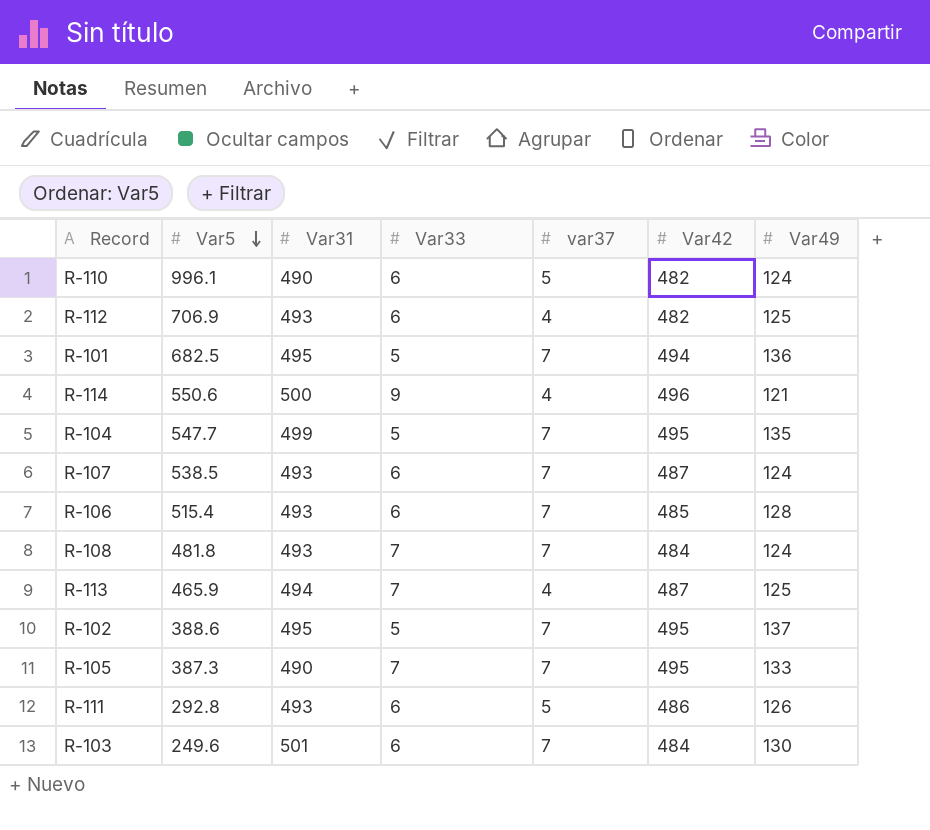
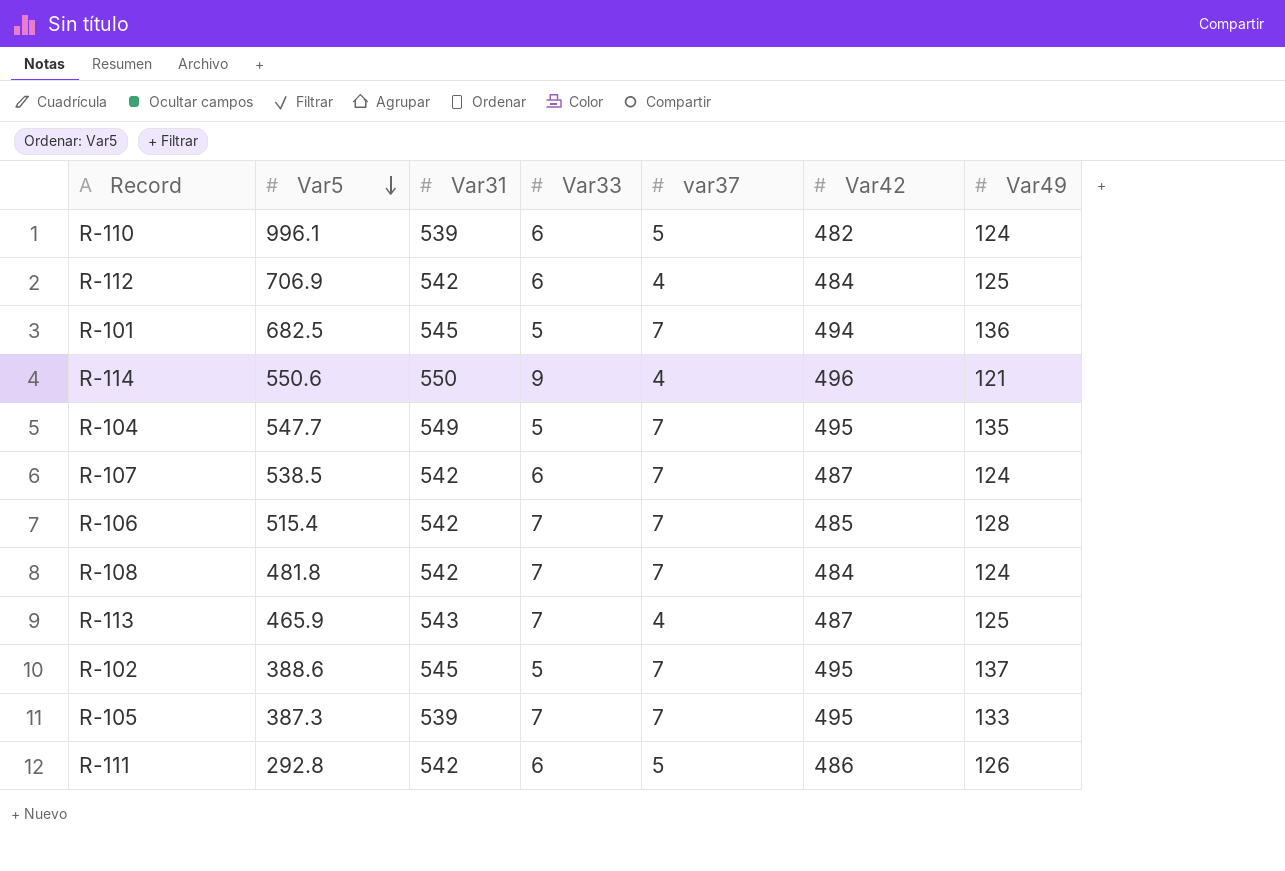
row R-103: 249.6 | 501 | 6 | 7 | 484 | 130 -> none
R-110 | Var31: 490 -> 539
R-112 | Var31: 493 -> 542
R-112 | Var42: 482 -> 484
R-101 | Var31: 495 -> 545
R-114 | Var31: 500 -> 550
R-104 | Var31: 499 -> 549
R-107 | Var31: 493 -> 542
R-106 | Var31: 493 -> 542
R-106 | Var33: 6 -> 7
R-108 | Var31: 493 -> 542
R-113 | Var31: 494 -> 543
R-102 | Var31: 495 -> 545
R-105 | Var31: 490 -> 539
R-111 | Var31: 493 -> 542

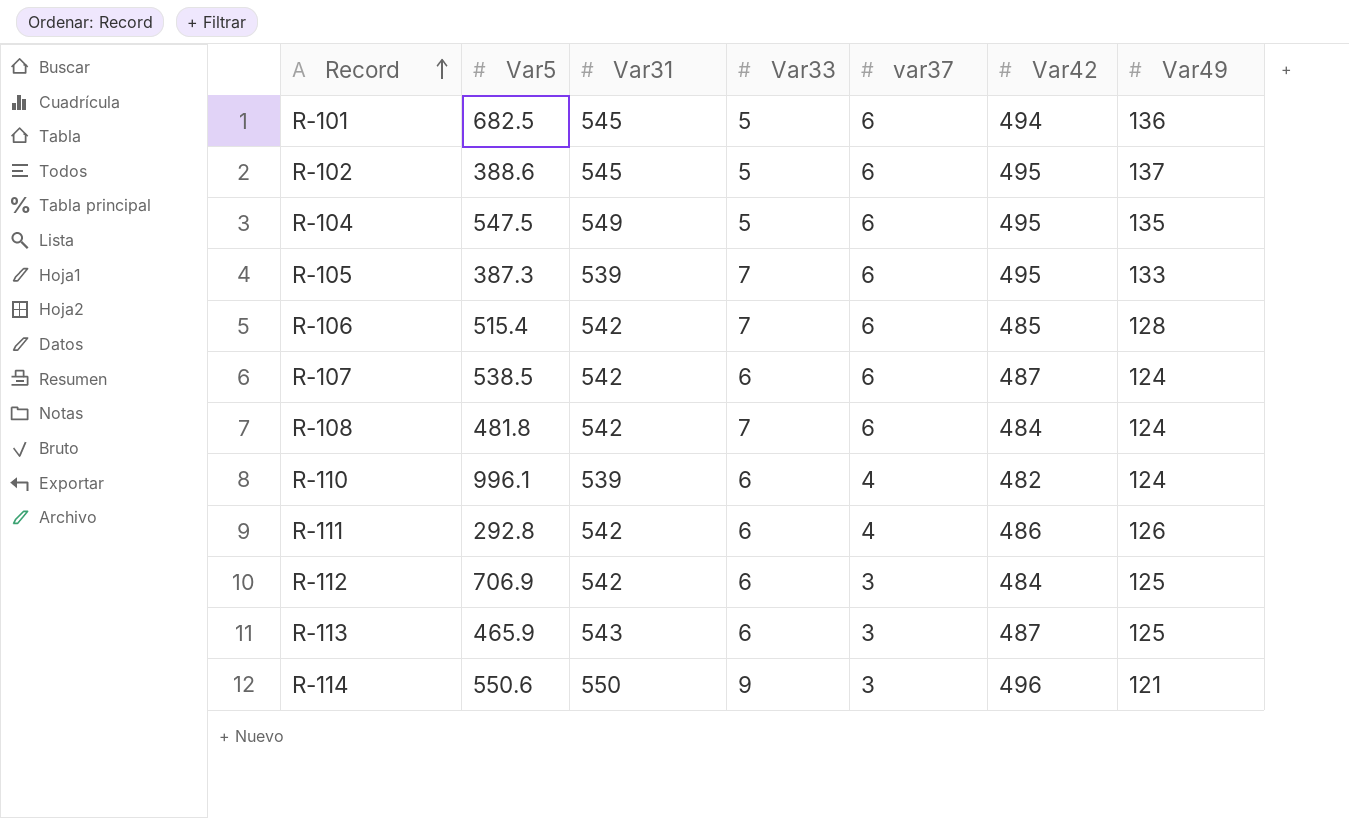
row order: Var5 descending -> Record ascending
R-101 | var37: 7 -> 6
R-102 | var37: 7 -> 6
R-104 | Var5: 547.7 -> 547.5
R-104 | var37: 7 -> 6
R-105 | var37: 7 -> 6
R-106 | var37: 7 -> 6
R-107 | var37: 7 -> 6
R-108 | var37: 7 -> 6
R-110 | var37: 5 -> 4
R-111 | var37: 5 -> 4
R-112 | var37: 4 -> 3
R-113 | Var33: 7 -> 6
R-113 | var37: 4 -> 3
R-114 | var37: 4 -> 3

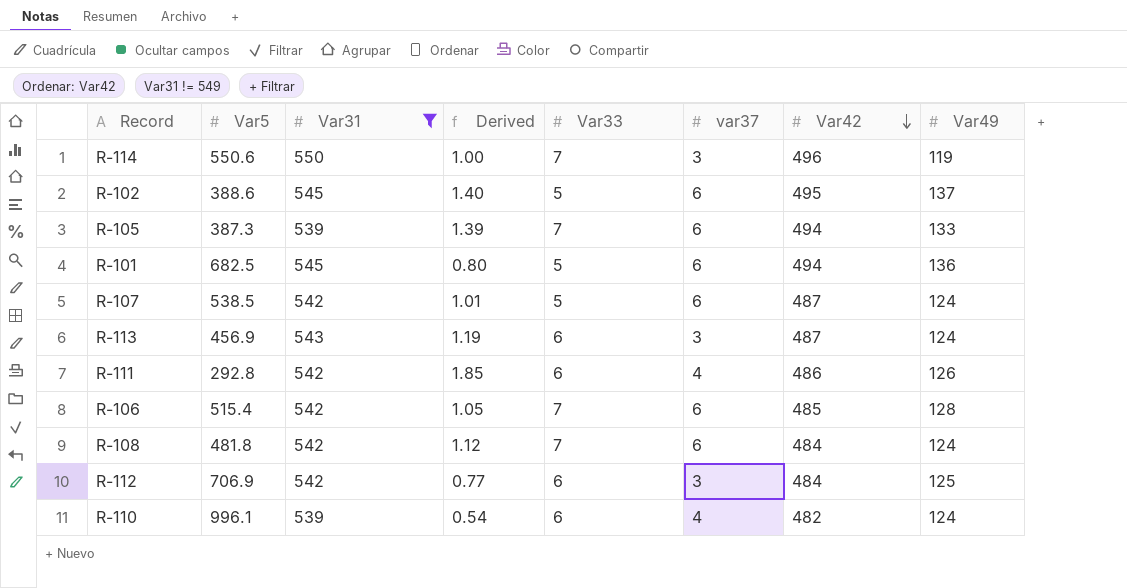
filter: none -> Var31 != 549
row order: Record ascending -> Var42 descending
column Derived | formula: none -> [Var31] / [Var5]
R-114 | Var33: 9 -> 7
R-114 | Var49: 121 -> 119
R-105 | Var42: 495 -> 494
R-107 | Var33: 6 -> 5
R-113 | Var5: 465.9 -> 456.9
R-113 | Var49: 125 -> 124

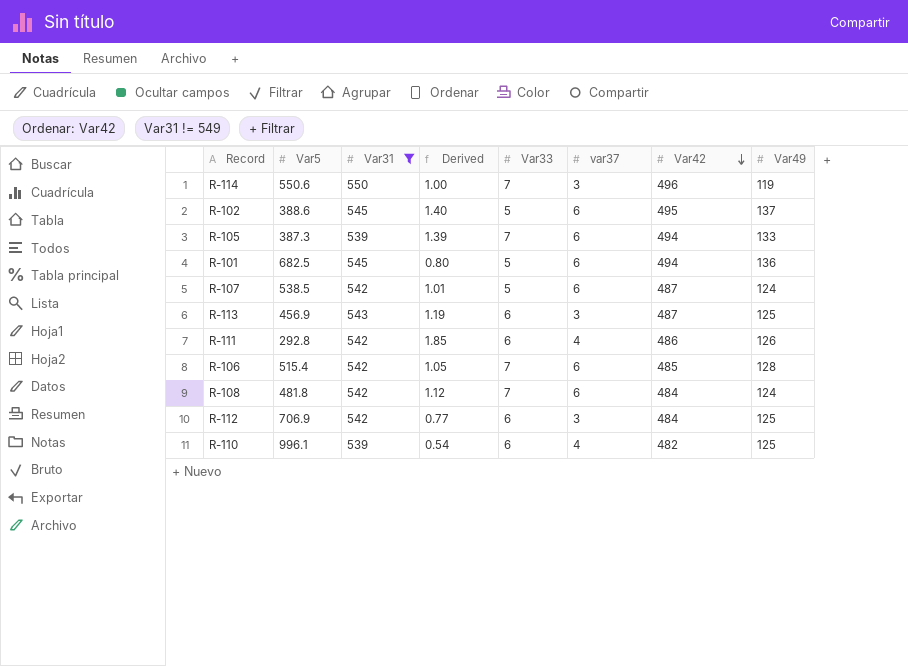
R-113 | Var49: 124 -> 125
R-110 | Var49: 124 -> 125

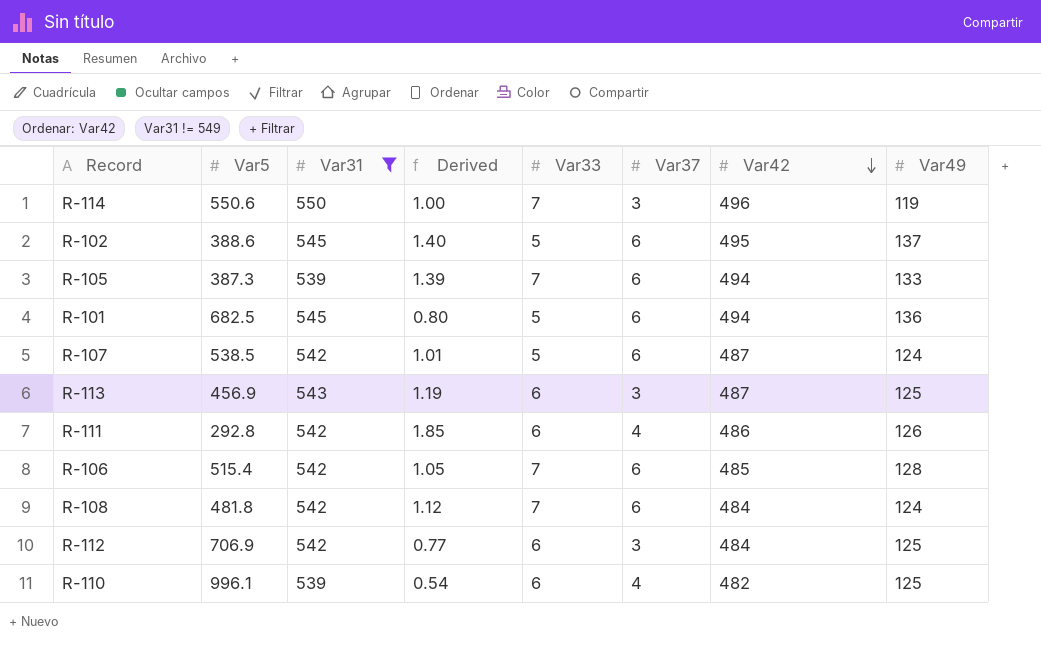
column name: var37 -> Var37

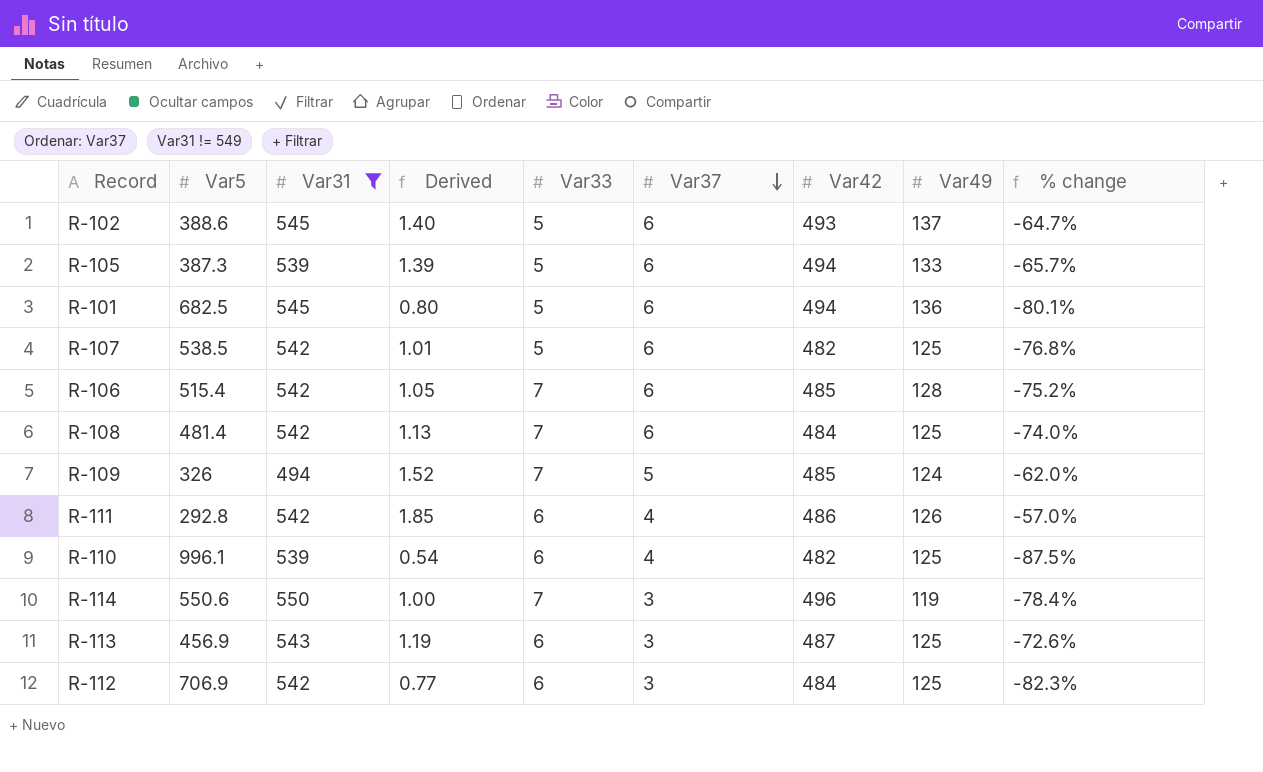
row order: Var42 descending -> Var37 descending
column % change | formula: none -> ([Var49] - [Var5]) / [Var5]
R-102 | Var42: 495 -> 493
R-105 | Var33: 7 -> 5
R-107 | Var42: 487 -> 482
R-107 | Var49: 124 -> 125
R-108 | Var5: 481.8 -> 481.4
R-108 | Derived: 1.12 -> 1.13
R-108 | Var49: 124 -> 125
row R-109: none -> 326 | 494 | 1.52 | 7 | 5 | 485 | 124 | -62.0%

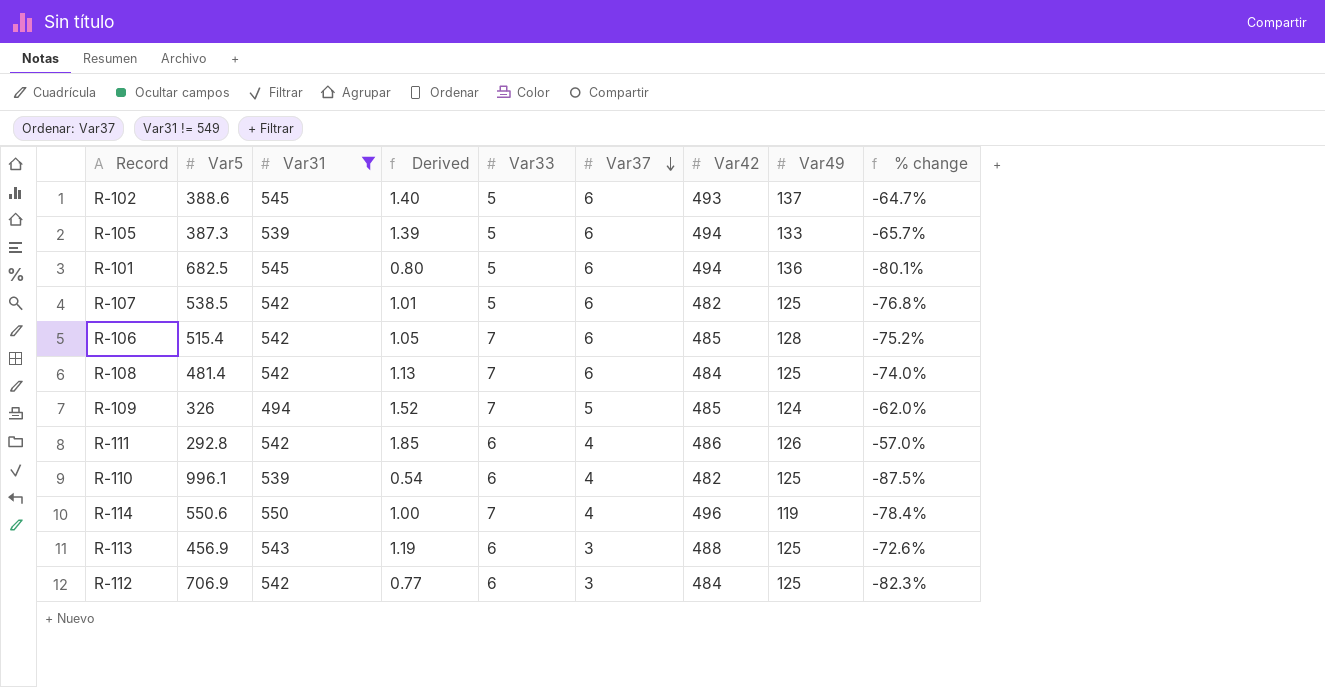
R-114 | Var37: 3 -> 4
R-113 | Var42: 487 -> 488

